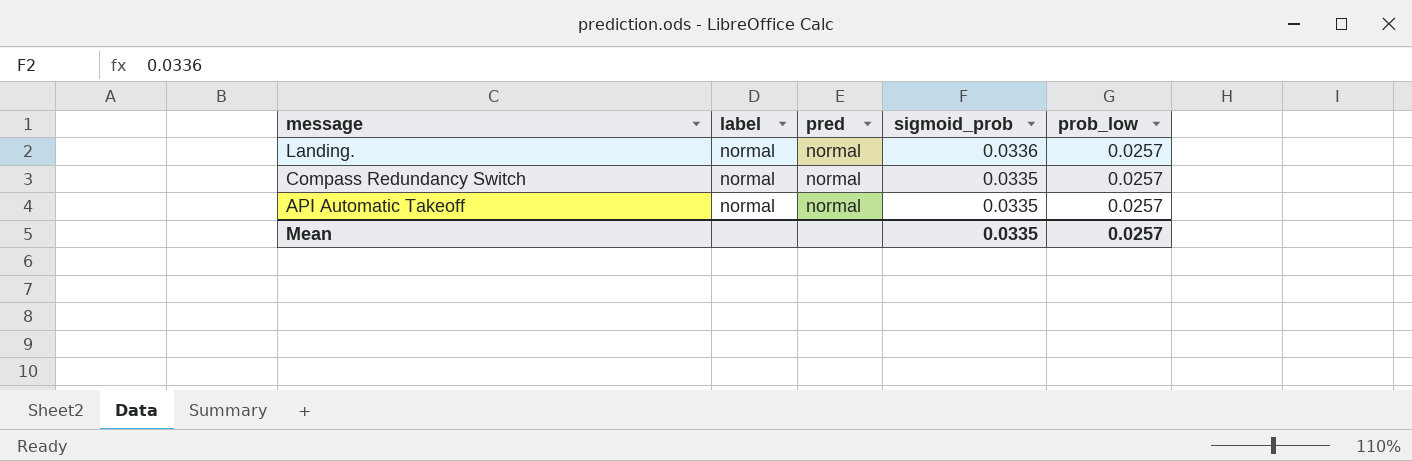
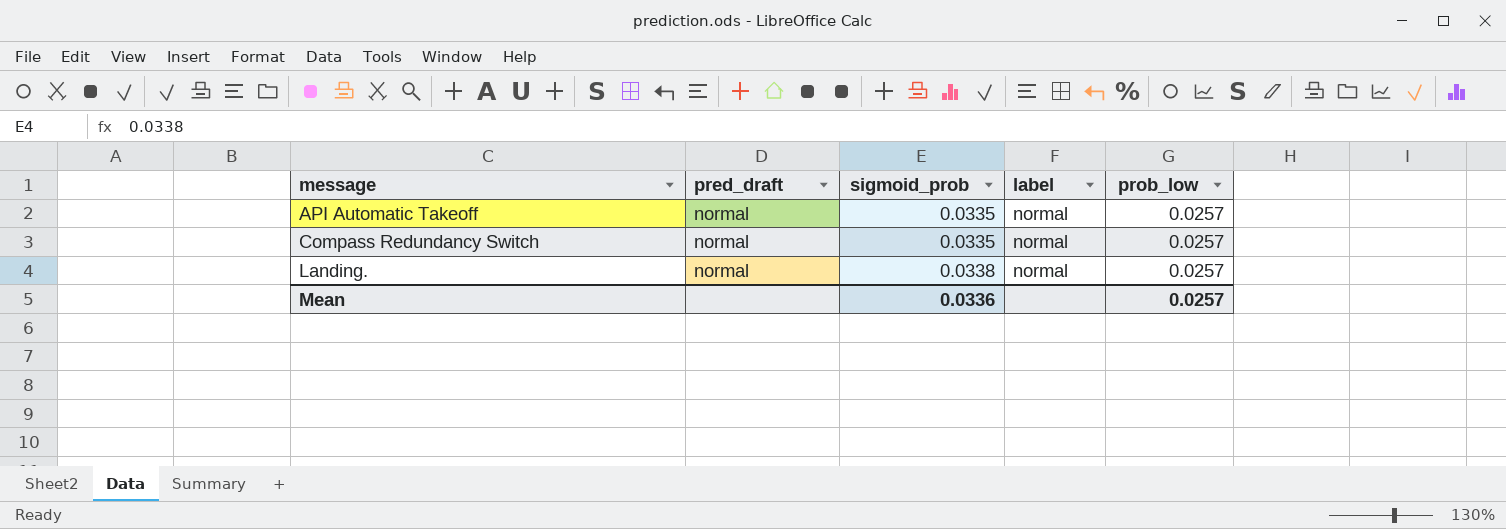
row order: message descending -> message ascending
column name: pred -> pred_draft
column label | position: 2 -> 4
Landing. | sigmoid_prob: 0.0336 -> 0.0338
Mean | sigmoid_prob: 0.0335 -> 0.0336

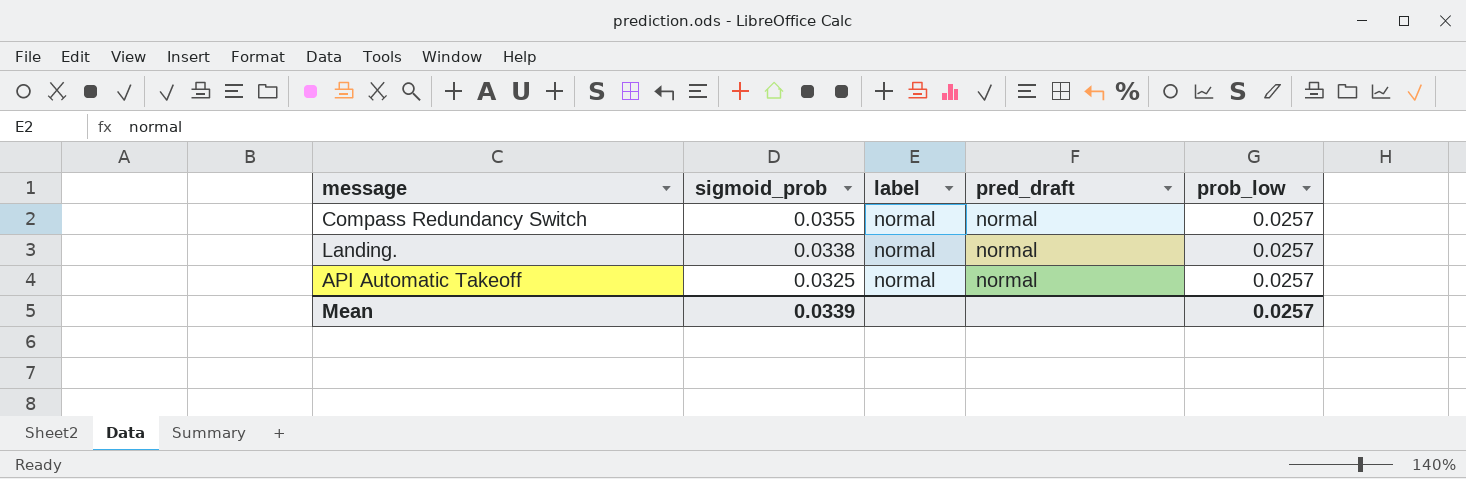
row order: message ascending -> sigmoid_prob descending
column pred_draft | position: 2 -> 4
Compass Redundancy Switch | sigmoid_prob: 0.0335 -> 0.0355
API Automatic Takeoff | sigmoid_prob: 0.0335 -> 0.0325
Mean | sigmoid_prob: 0.0336 -> 0.0339

